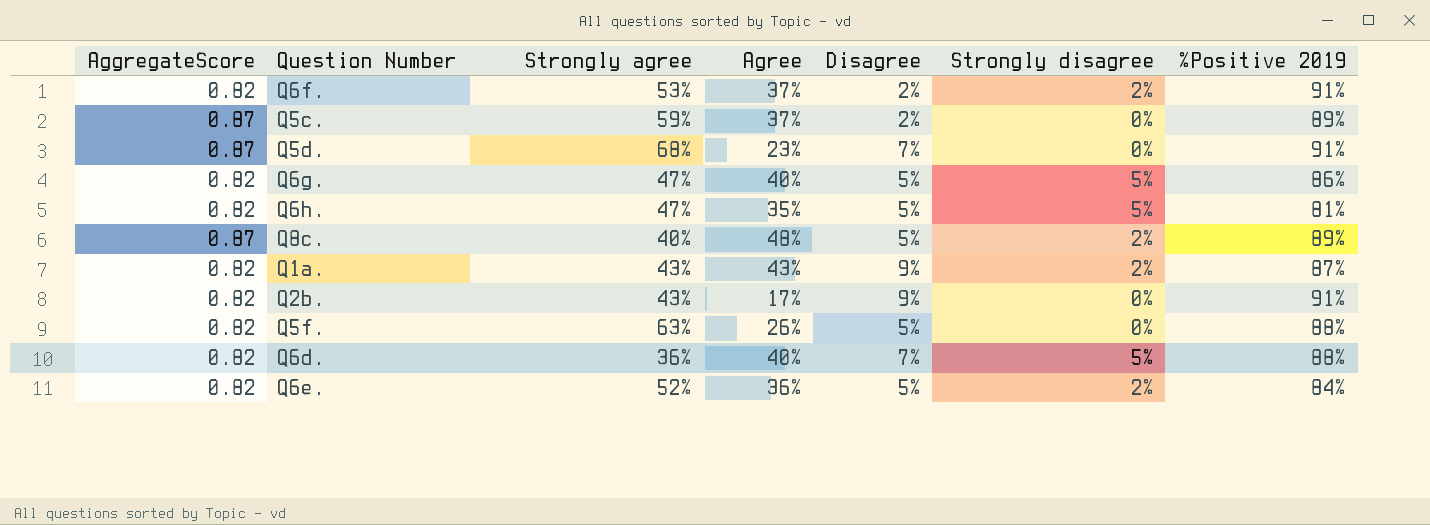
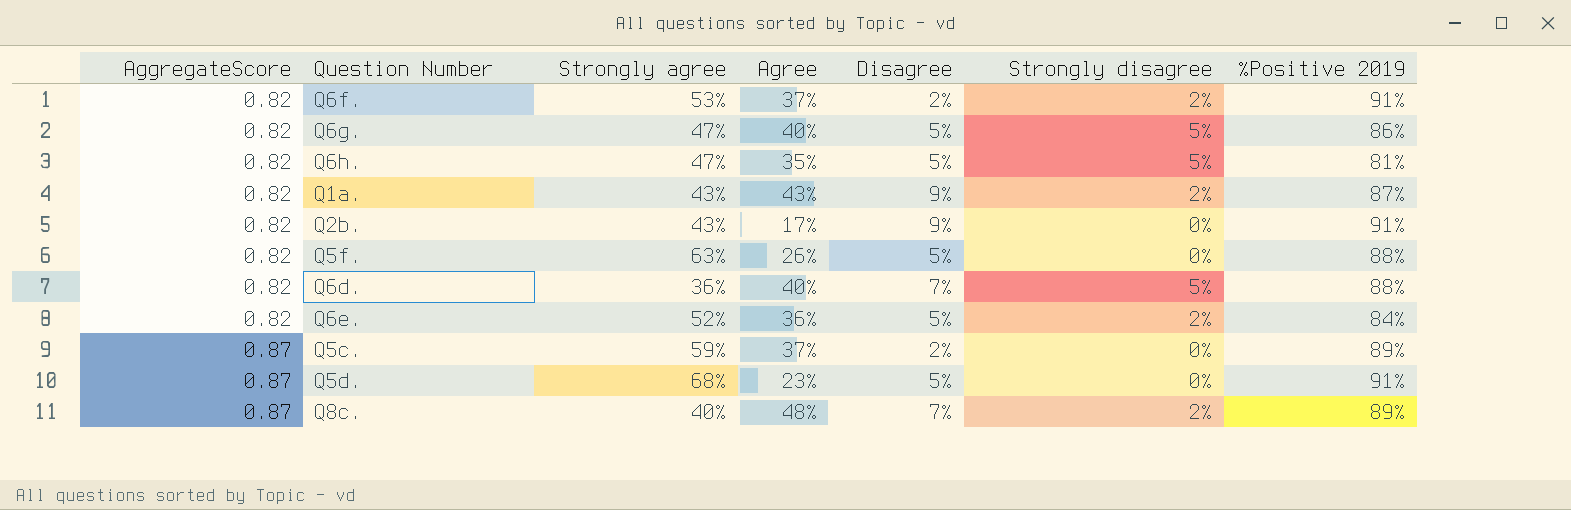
row order: none -> AggregateScore ascending
Q5d. | Disagree: 7% -> 5%
Q8c. | Disagree: 5% -> 7%

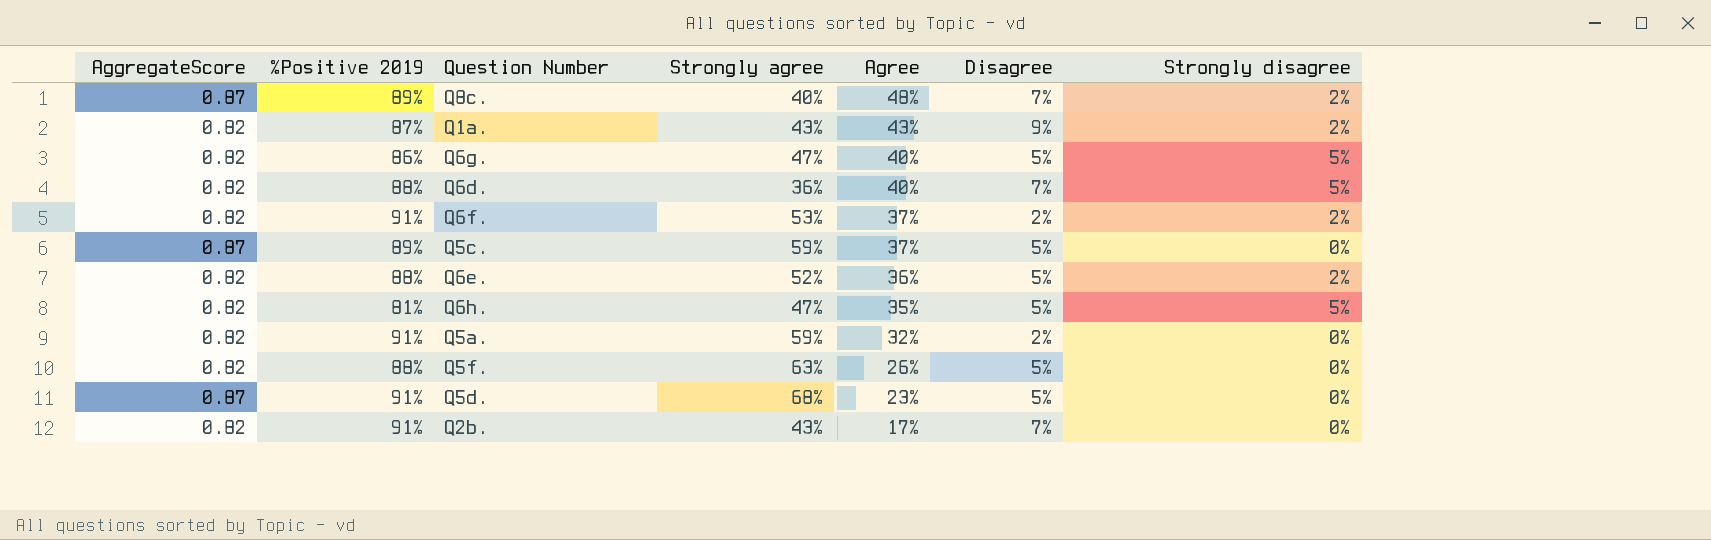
row order: AggregateScore ascending -> Agree descending
column %Positive 2019 | position: 7 -> 2
Q5c. | Disagree: 2% -> 5%
Q6e. | %Positive 2019: 84% -> 88%
row Q5a.: none -> 0.82 | 91% | 59% | 32% | 2% | 0%
Q2b. | Disagree: 9% -> 7%

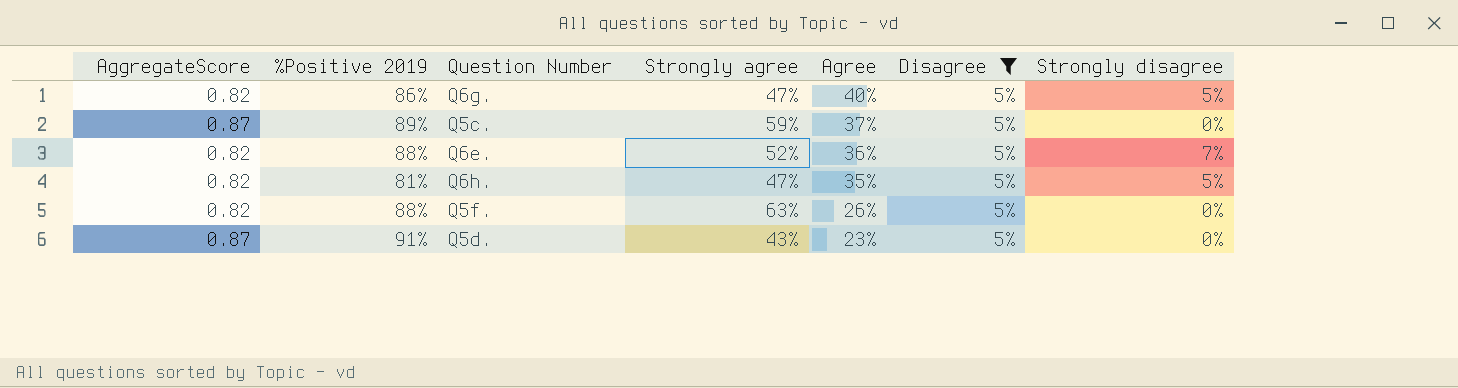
filter: none -> Disagree = 5%
Q6e. | Strongly disagree: 2% -> 7%
Q5d. | Strongly agree: 68% -> 43%

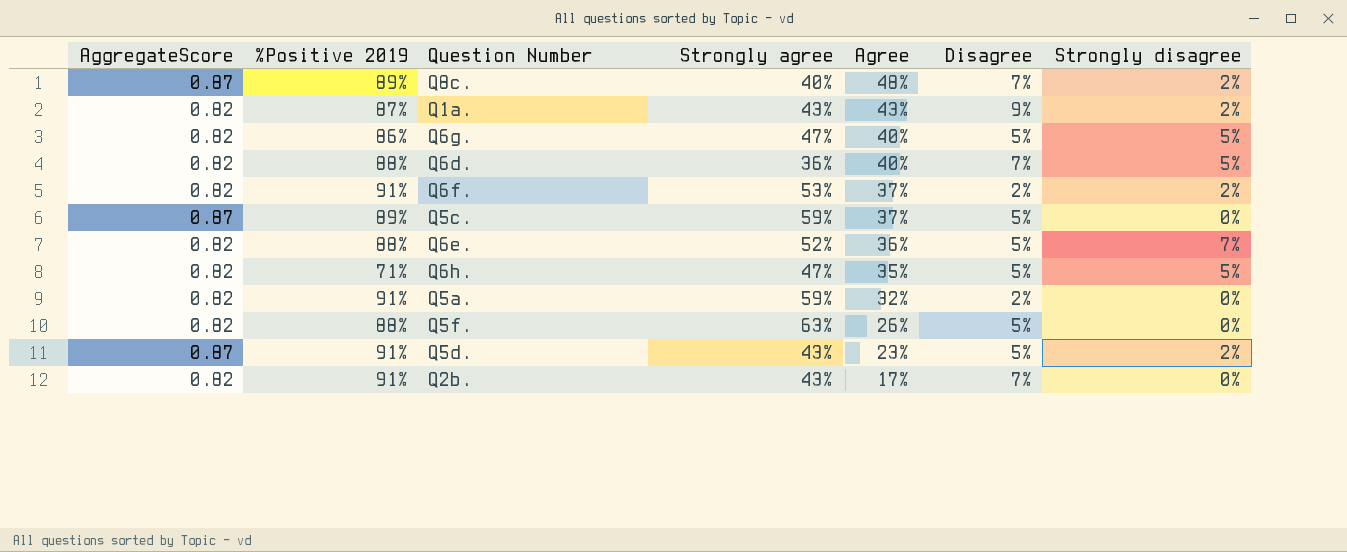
filter: Disagree = 5% -> none
Q6h. | %Positive 2019: 81% -> 71%
Q5d. | Strongly disagree: 0% -> 2%

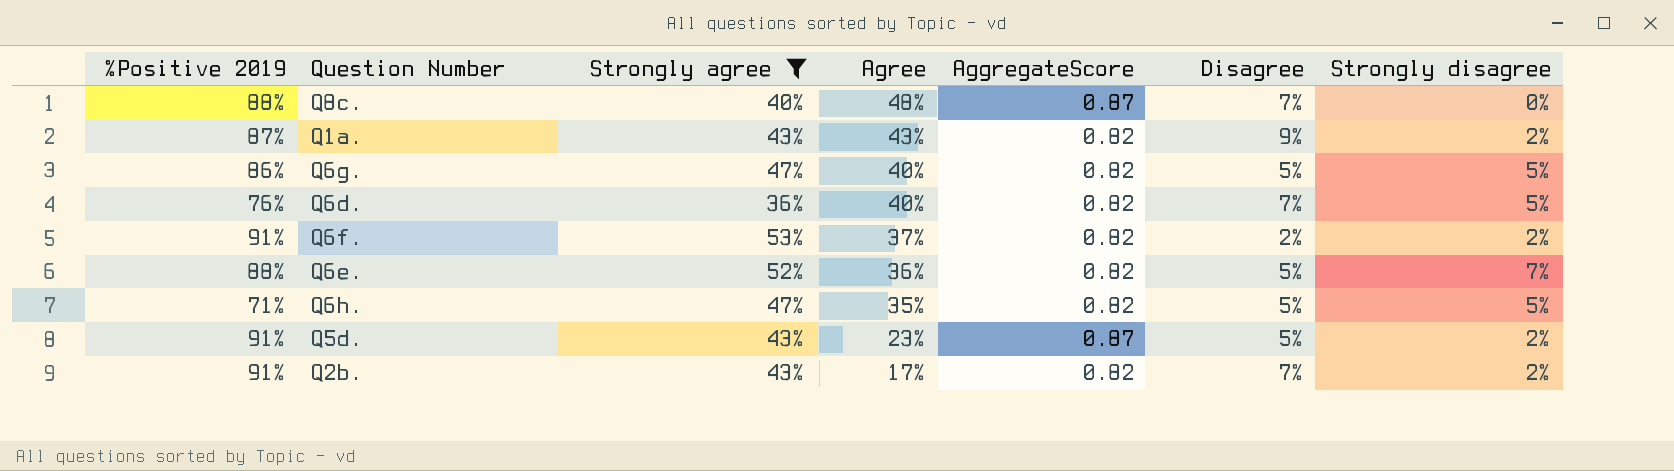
filter: none -> Strongly agree <= 53%
column AggregateScore | position: 1 -> 5
Q8c. | %Positive 2019: 89% -> 88%
Q8c. | Strongly disagree: 2% -> 0%
Q6d. | %Positive 2019: 88% -> 76%
Q2b. | Strongly disagree: 0% -> 2%

